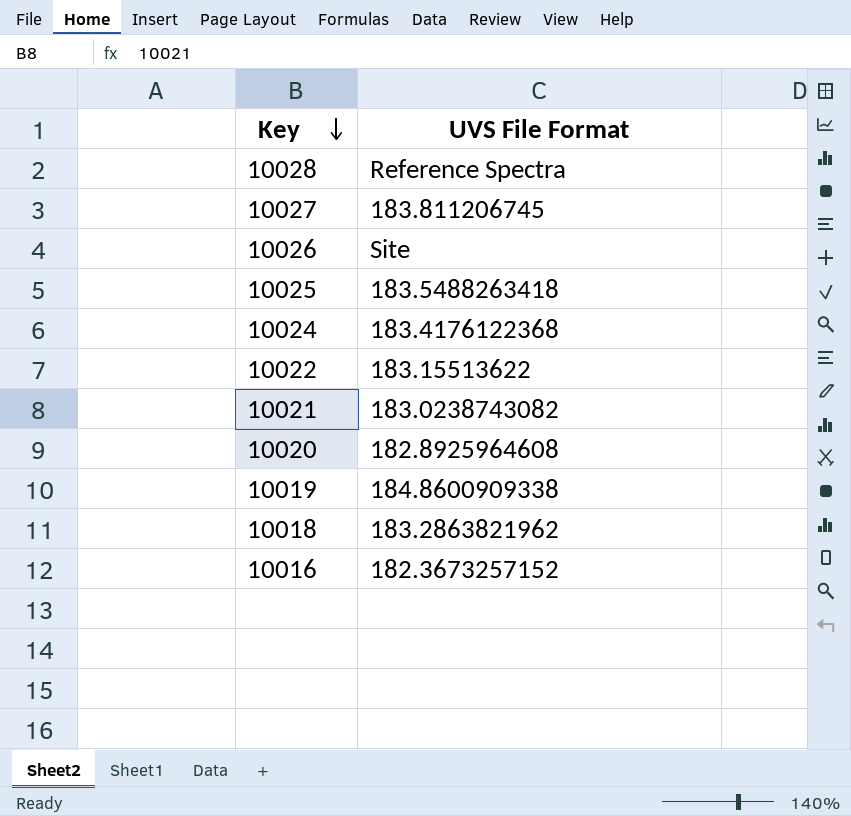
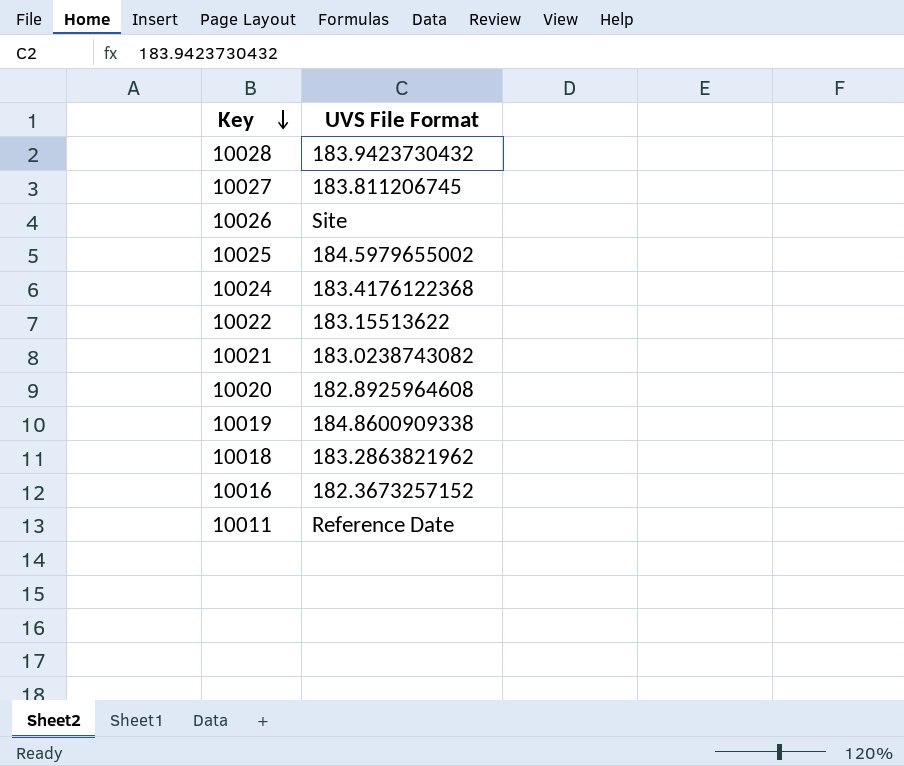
10028 | UVS File Format: Reference Spectra -> 183.9423730432
10025 | UVS File Format: 183.5488263418 -> 184.5979655002
row 10011: none -> Reference Date

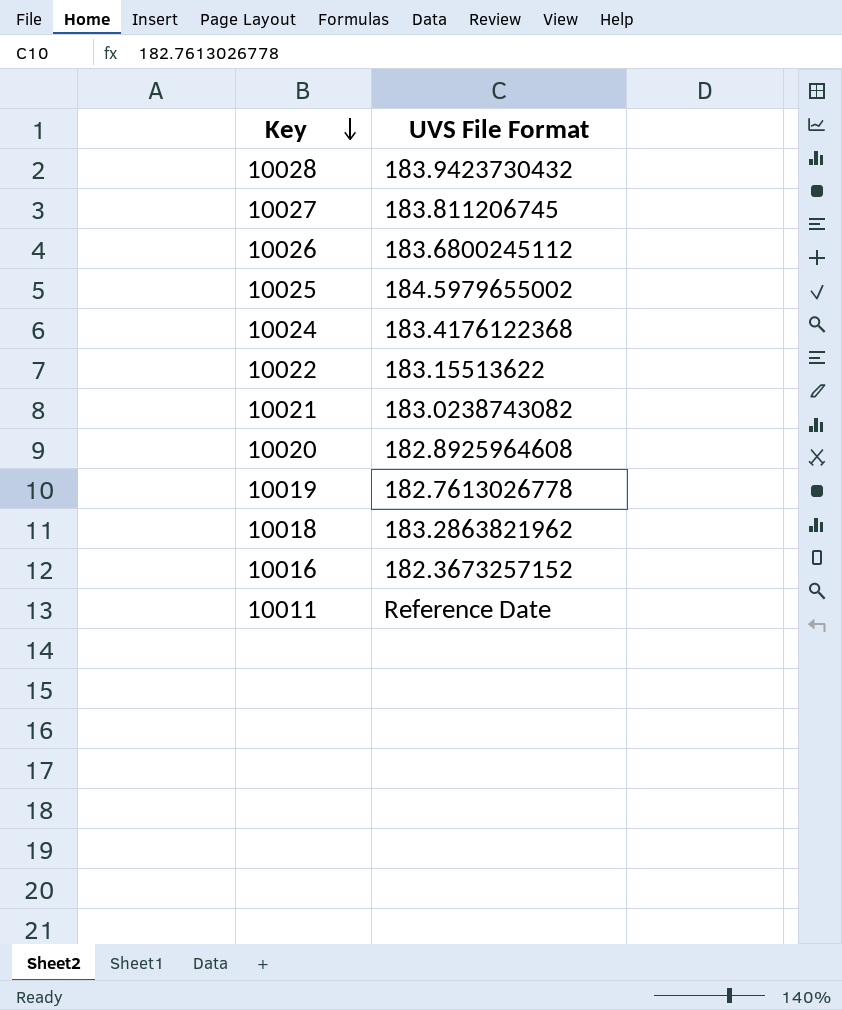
10026 | UVS File Format: Site -> 183.6800245112
10019 | UVS File Format: 184.8600909338 -> 182.7613026778

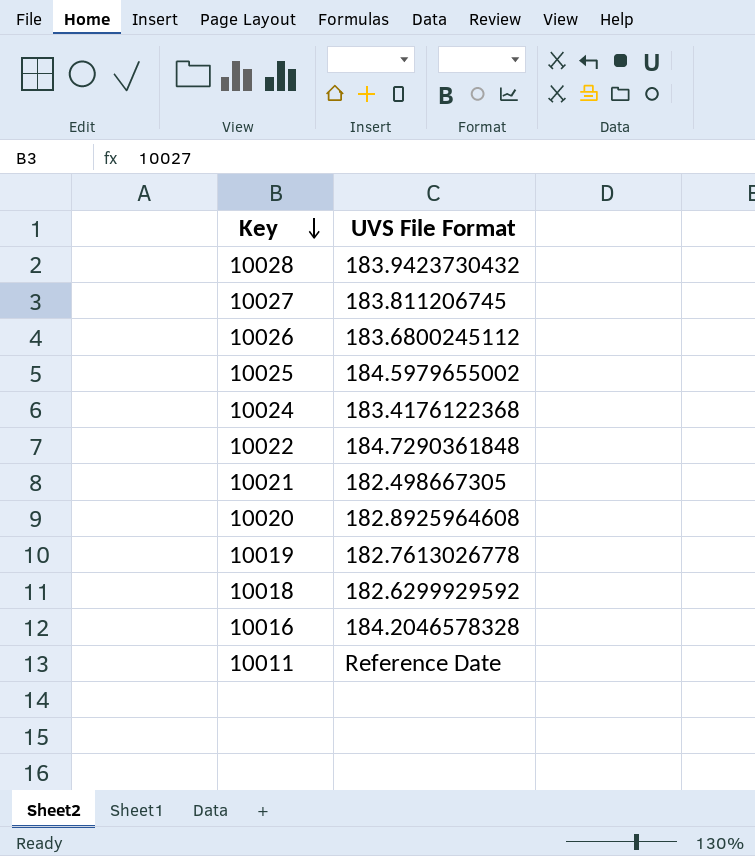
10022 | UVS File Format: 183.15513622 -> 184.7290361848
10021 | UVS File Format: 183.0238743082 -> 182.498667305
10018 | UVS File Format: 183.2863821962 -> 182.6299929592
10016 | UVS File Format: 182.3673257152 -> 184.2046578328

